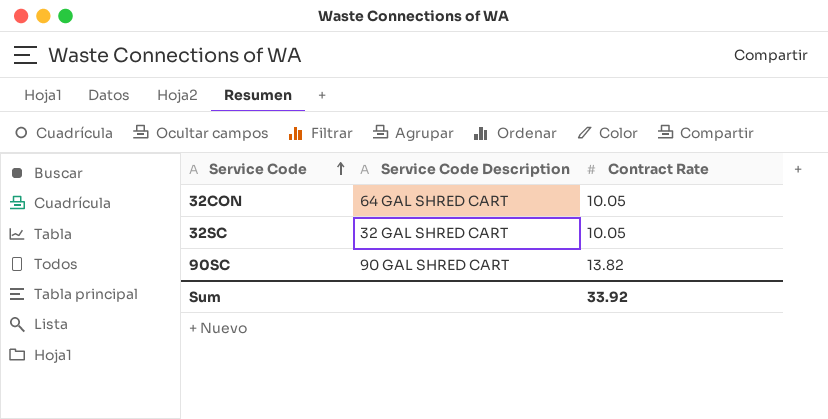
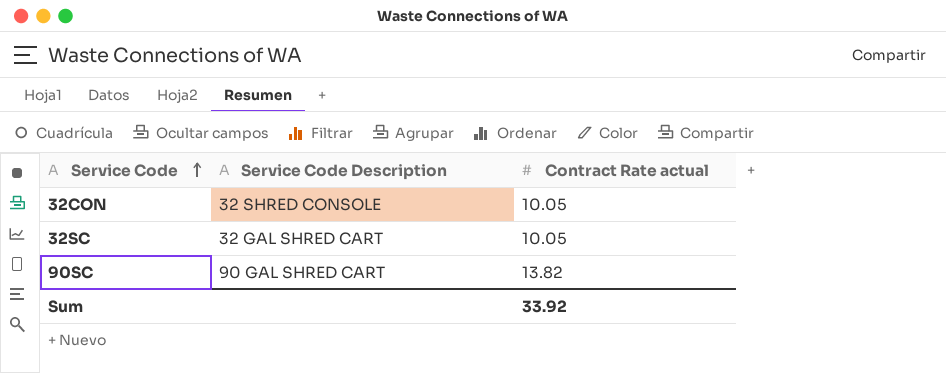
column name: Contract Rate -> Contract Rate actual
32CON | Service Code Description: 64 GAL SHRED CART -> 32 SHRED CONSOLE

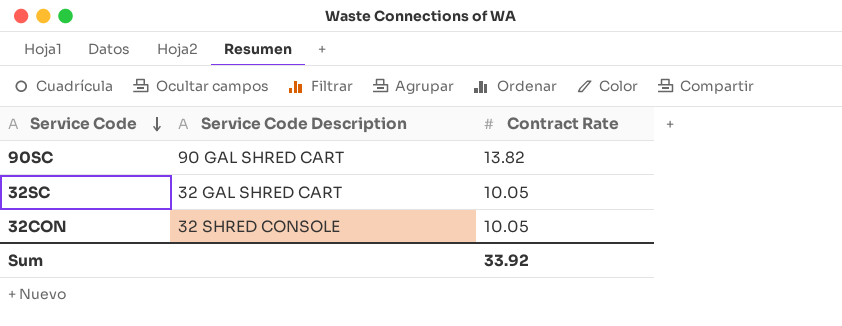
row order: Service Code ascending -> Service Code descending
column name: Contract Rate actual -> Contract Rate

